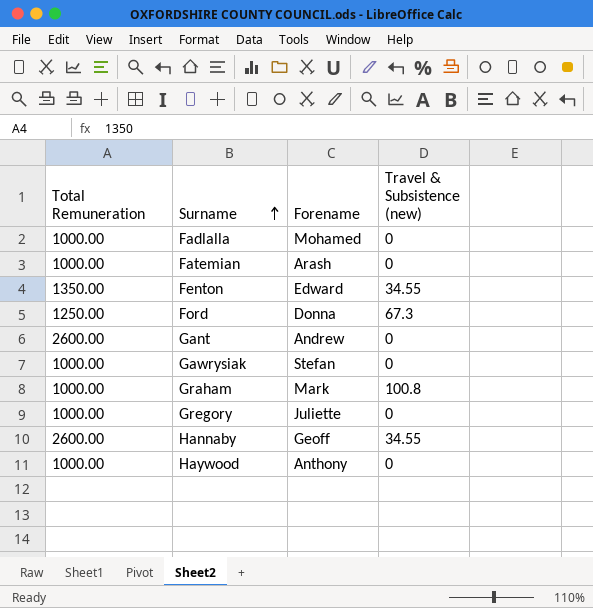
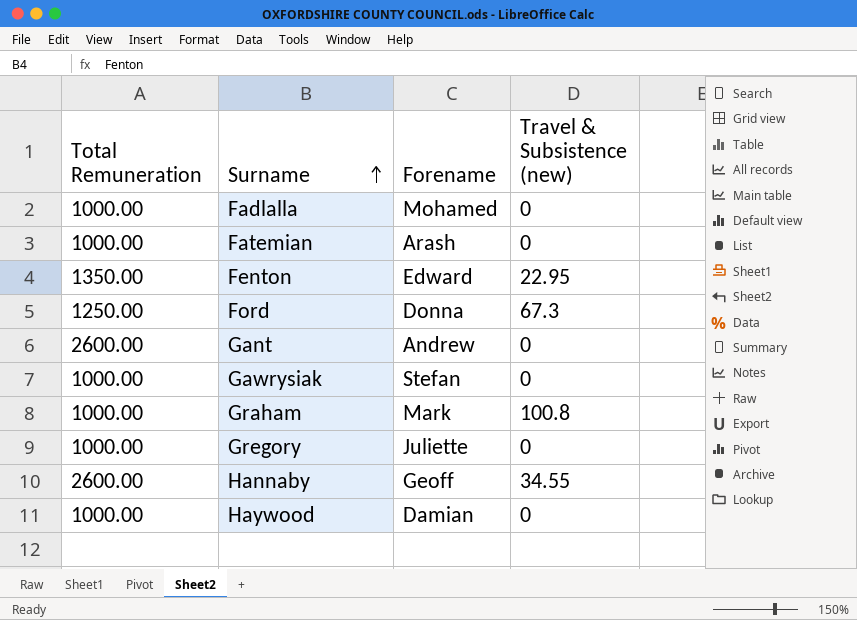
Fenton | Travel & Subsistence (new): 34.55 -> 22.95
Haywood | Forename: Anthony -> Damian

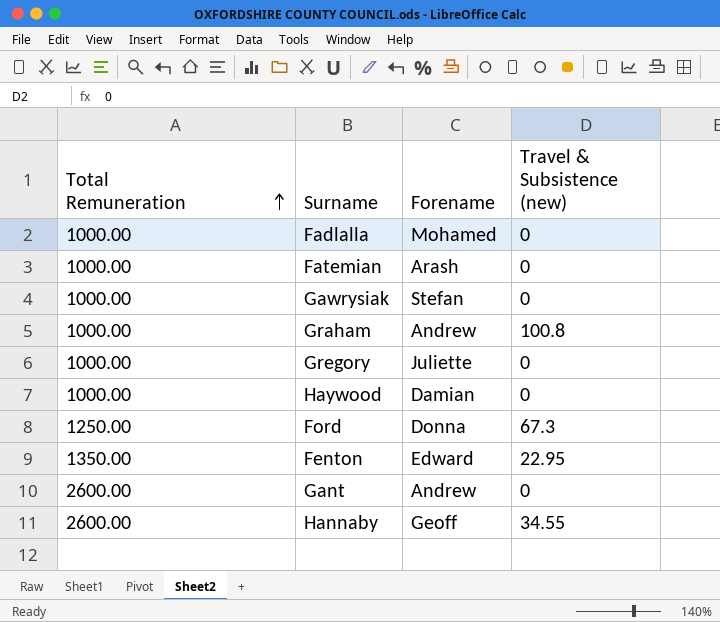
row order: Surname ascending -> Total Remuneration ascending
Graham | Forename: Mark -> Andrew

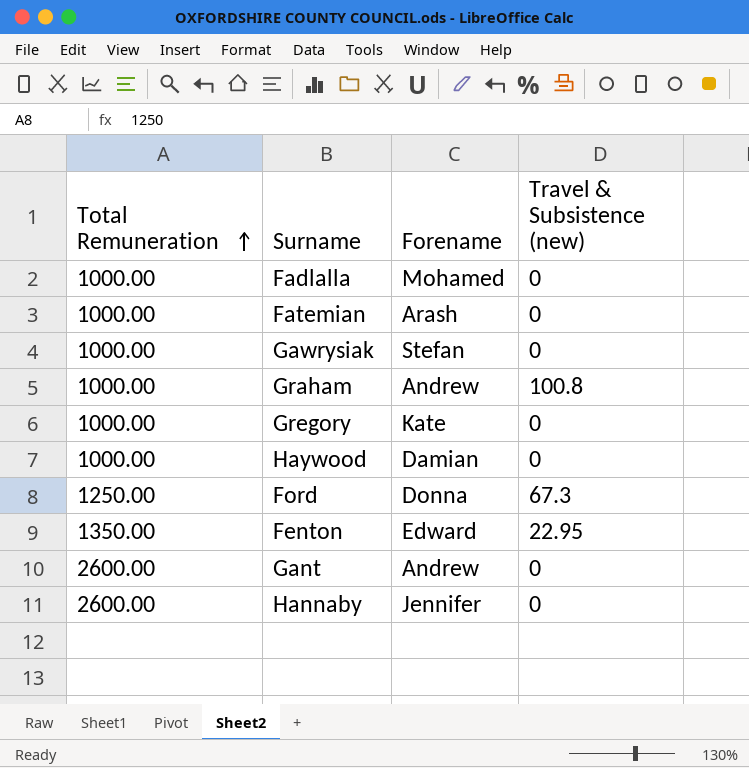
Gregory | Forename: Juliette -> Kate
Hannaby | Forename: Geoff -> Jennifer
Hannaby | Travel & Subsistence (new): 34.55 -> 0

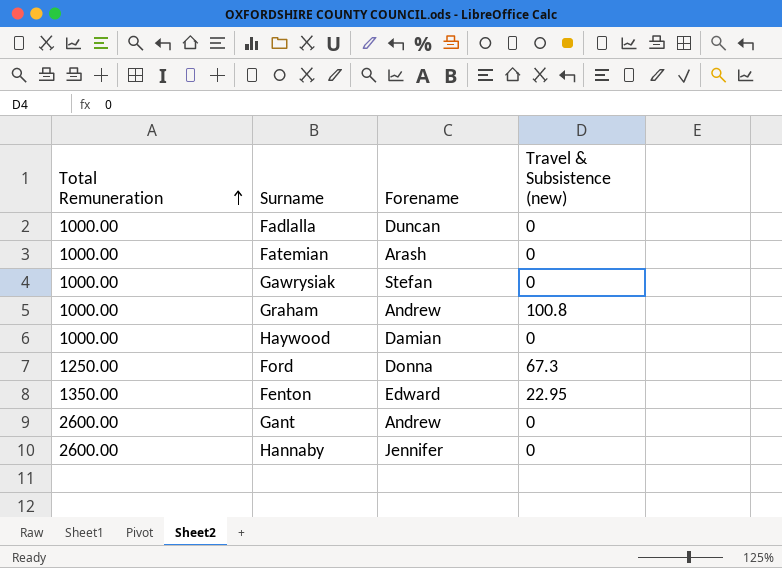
row Gregory: 1000.00 | Kate | 0 -> none
Fadlalla | Forename: Mohamed -> Duncan

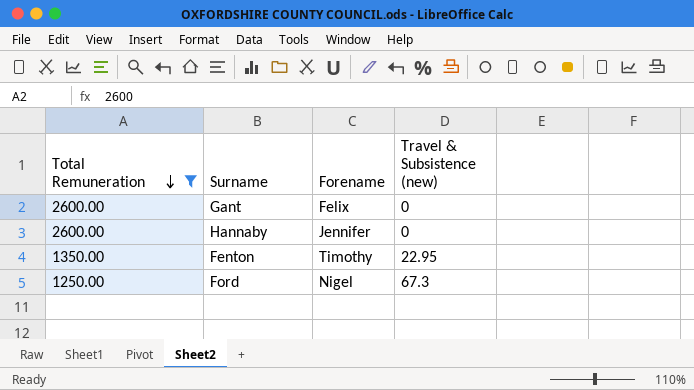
filter: none -> Total Remuneration != 1000.00
row order: Total Remuneration ascending -> Total Remuneration descending
Gant | Forename: Andrew -> Felix
Fenton | Forename: Edward -> Timothy
Ford | Forename: Donna -> Nigel

